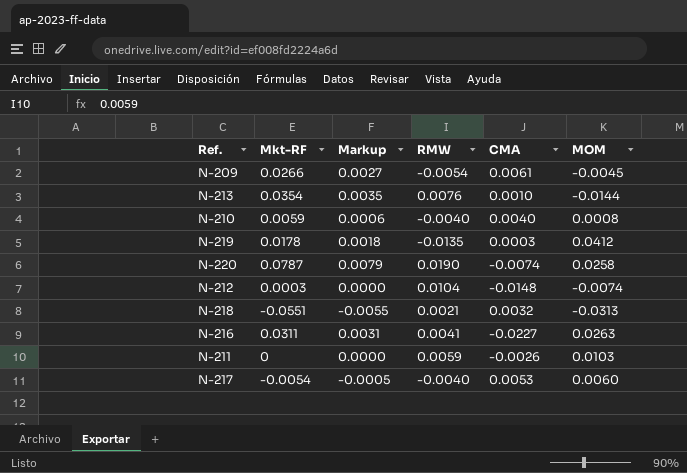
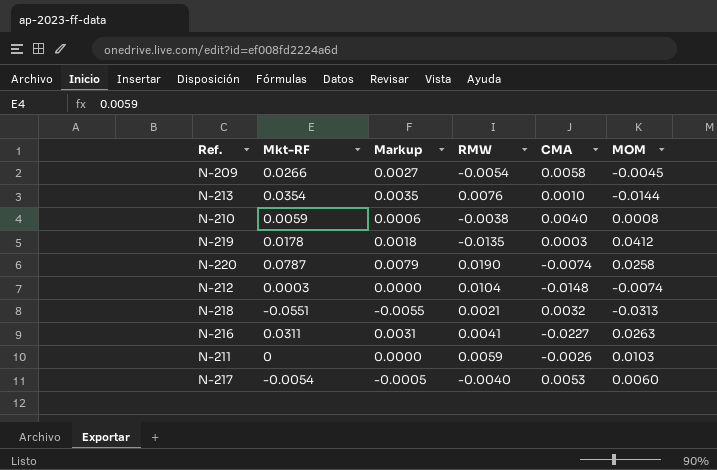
N-209 | CMA: 0.0061 -> 0.0058
N-210 | RMW: -0.0040 -> -0.0038

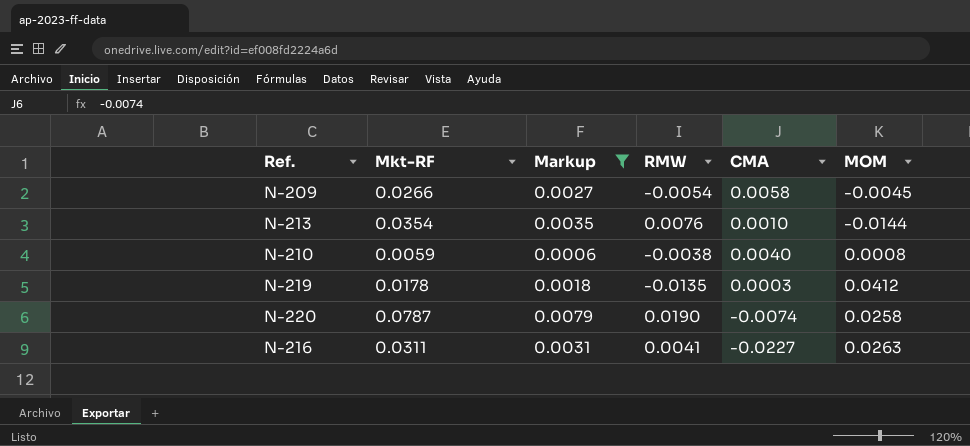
filter: none -> Markup >= 0.0006

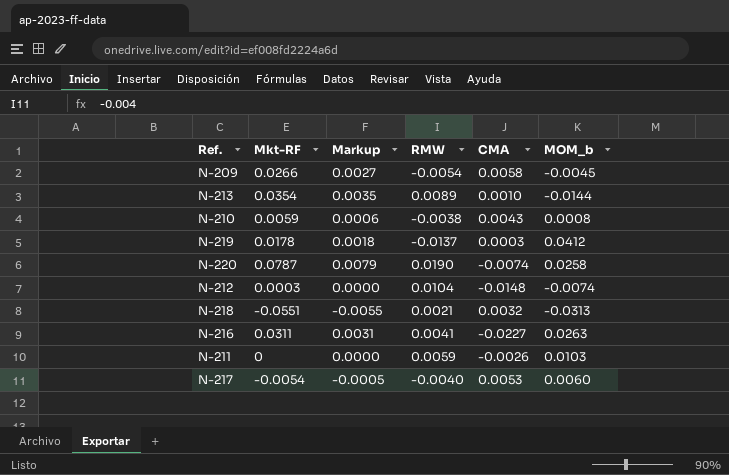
filter: Markup >= 0.0006 -> none
column name: MOM -> MOM_b
N-213 | RMW: 0.0076 -> 0.0089
N-210 | CMA: 0.0040 -> 0.0043
N-219 | RMW: -0.0135 -> -0.0137

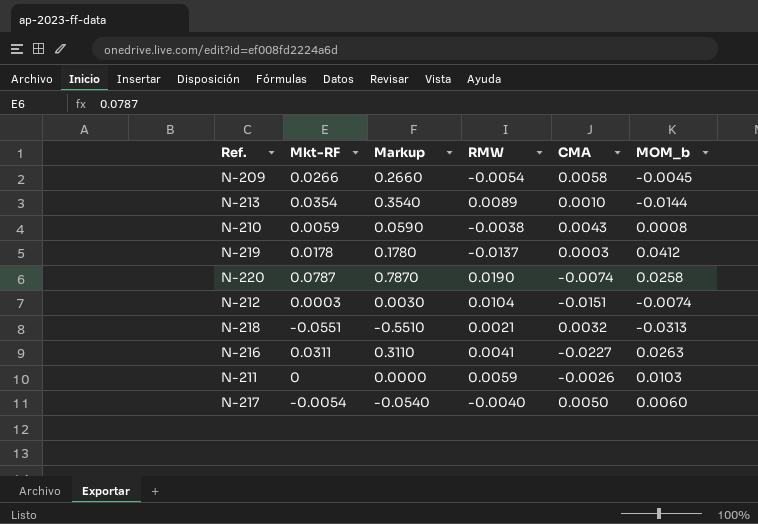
column Markup | formula: [Mkt-RF] * 0.1 -> [Mkt-RF] * 10
N-212 | CMA: -0.0148 -> -0.0151
N-217 | CMA: 0.0053 -> 0.0050

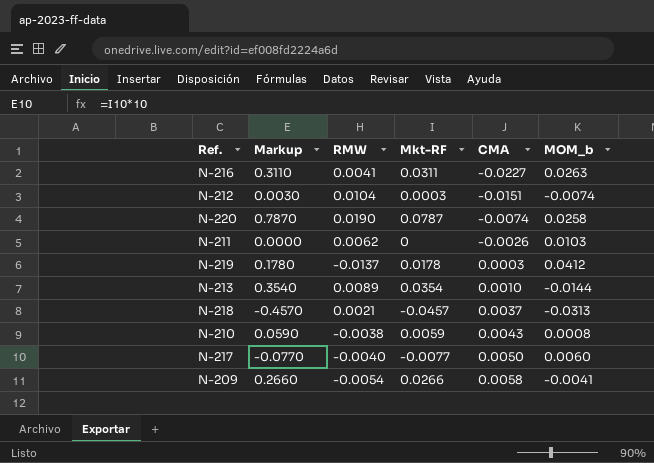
row order: none -> CMA ascending
column Mkt-RF | position: 2 -> 4
N-211 | RMW: 0.0059 -> 0.0062
N-218 | Markup: -0.5510 -> -0.4570
N-218 | Mkt-RF: -0.0551 -> -0.0457
N-218 | CMA: 0.0032 -> 0.0037
N-217 | Markup: -0.0540 -> -0.0770
N-217 | Mkt-RF: -0.0054 -> -0.0077
N-209 | MOM_b: -0.0045 -> -0.0041

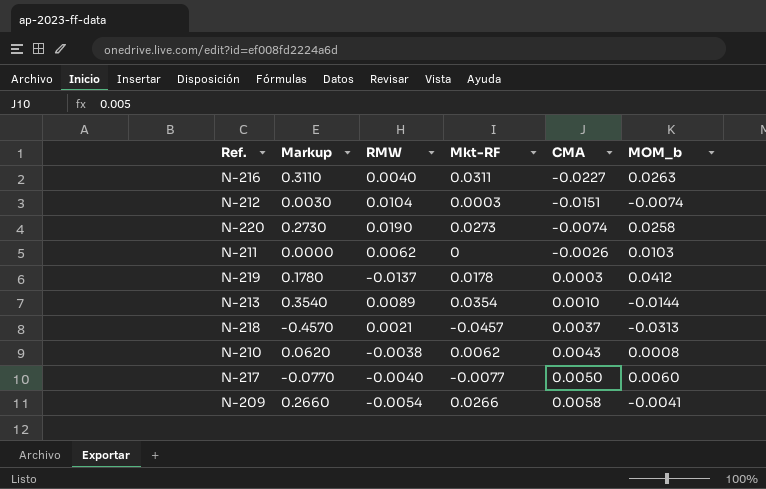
N-216 | RMW: 0.0041 -> 0.0040
N-220 | Markup: 0.7870 -> 0.2730
N-220 | Mkt-RF: 0.0787 -> 0.0273
N-210 | Markup: 0.0590 -> 0.0620
N-210 | Mkt-RF: 0.0059 -> 0.0062

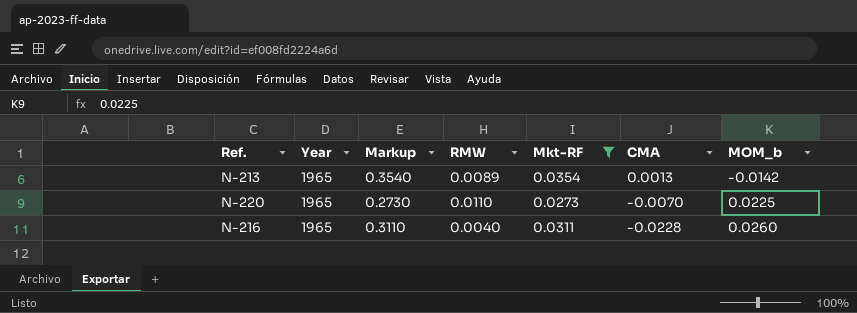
filter: none -> Mkt-RF >= 0.0273
row order: CMA ascending -> CMA descending
column Year | position: none -> 2
N-213 | CMA: 0.0010 -> 0.0013
N-213 | MOM_b: -0.0144 -> -0.0142
N-220 | RMW: 0.0190 -> 0.0110
N-220 | CMA: -0.0074 -> -0.0070
N-220 | MOM_b: 0.0258 -> 0.0225
N-216 | CMA: -0.0227 -> -0.0228
N-216 | MOM_b: 0.0263 -> 0.0260

